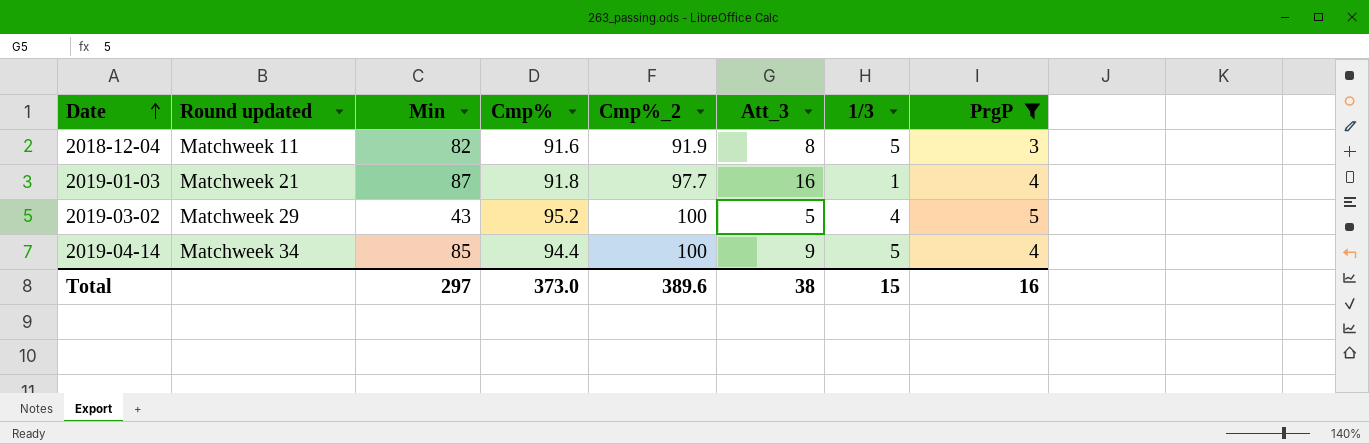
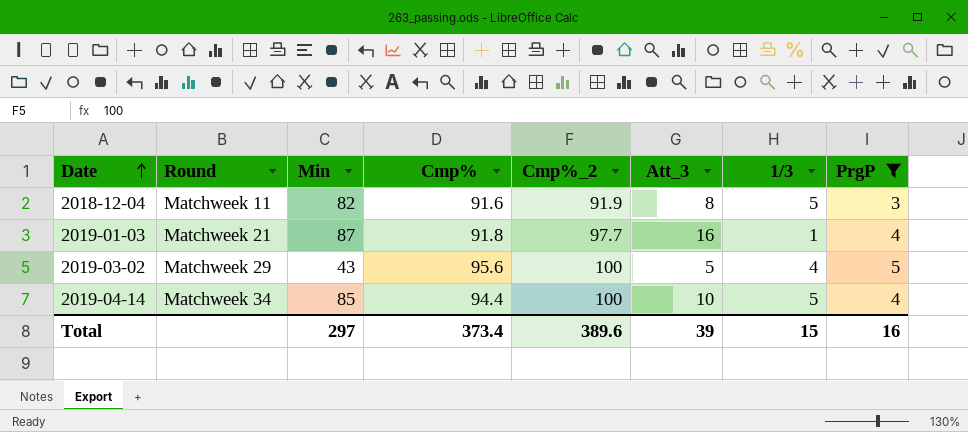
column name: Round updated -> Round
2019-03-02 | Cmp%: 95.2 -> 95.6
2019-04-14 | Att_3: 9 -> 10
Total | Cmp%: 373.0 -> 373.4
Total | Att_3: 38 -> 39

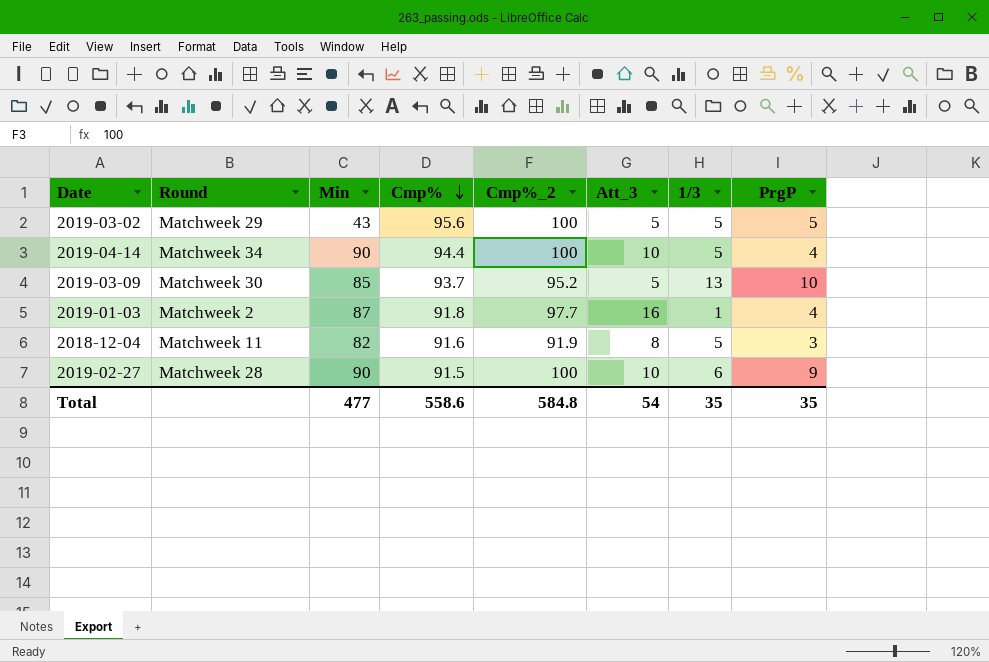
filter: PrgP <= 5 -> none
row order: Date ascending -> Cmp% descending
2019-03-02 | 1/3: 4 -> 5
2019-04-14 | Min: 85 -> 90
2019-01-03 | Round: Matchweek 21 -> Matchweek 2
Total | Min: 297 -> 477
Total | Cmp%: 373.4 -> 558.6
Total | Cmp%_2: 389.6 -> 584.8
Total | Att_3: 39 -> 54
Total | 1/3: 15 -> 35
Total | PrgP: 16 -> 35

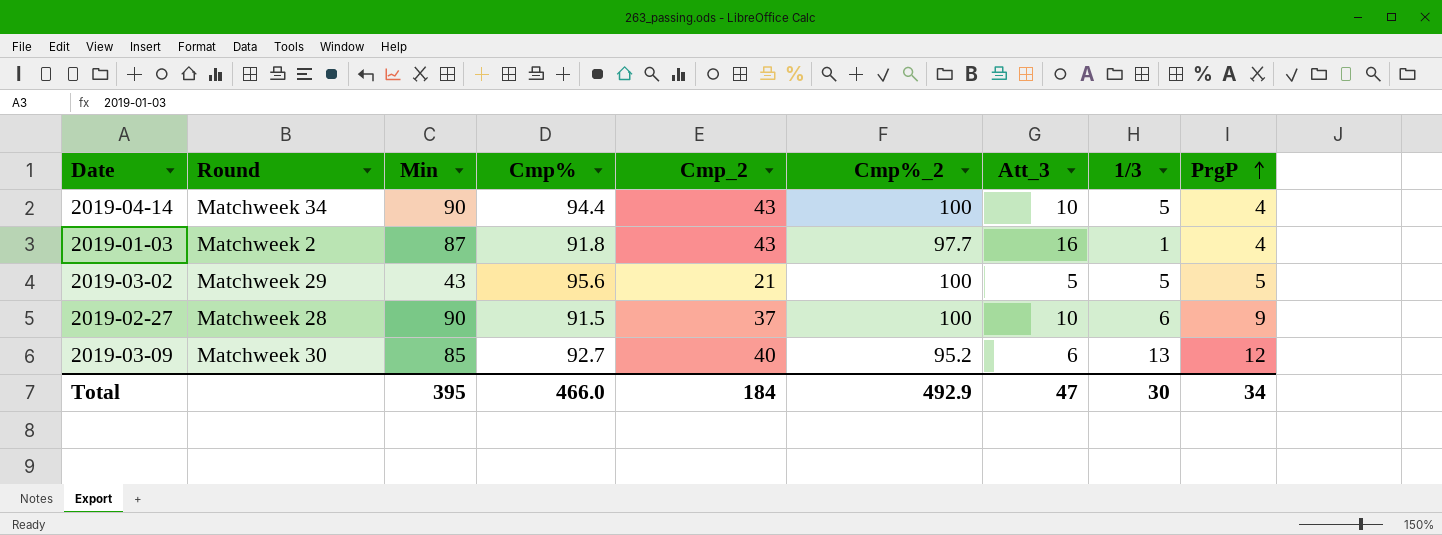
row order: Cmp% descending -> PrgP ascending
column Cmp_2 | position: none -> 5
row 2018-12-04: Matchweek 11 | 82 | 91.6 | 91.9 | 8 | 5 | 3 -> none
2019-03-09 | Cmp%: 93.7 -> 92.7
2019-03-09 | Att_3: 5 -> 6
2019-03-09 | PrgP: 10 -> 12
Total | Min: 477 -> 395
Total | Cmp%: 558.6 -> 466.0
Total | Cmp%_2: 584.8 -> 492.9
Total | Att_3: 54 -> 47
Total | 1/3: 35 -> 30
Total | PrgP: 35 -> 34

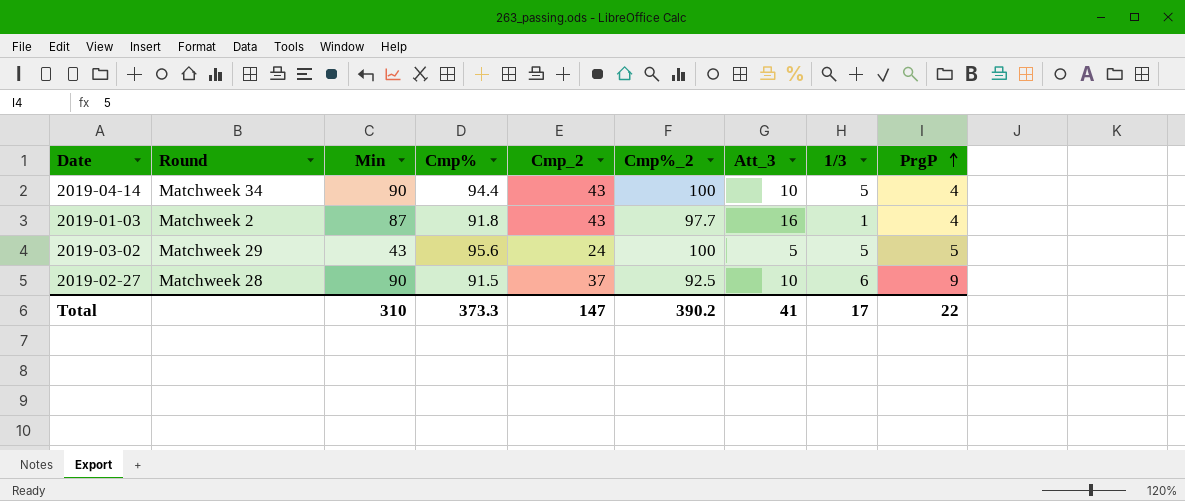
row 2019-03-09: Matchweek 30 | 85 | 92.7 | 40 | 95.2 | 6 | 13 | 12 -> none
2019-03-02 | Cmp_2: 21 -> 24
2019-02-27 | Cmp%_2: 100 -> 92.5
Total | Min: 395 -> 310
Total | Cmp%: 466.0 -> 373.3
Total | Cmp_2: 184 -> 147
Total | Cmp%_2: 492.9 -> 390.2
Total | Att_3: 47 -> 41
Total | 1/3: 30 -> 17
Total | PrgP: 34 -> 22

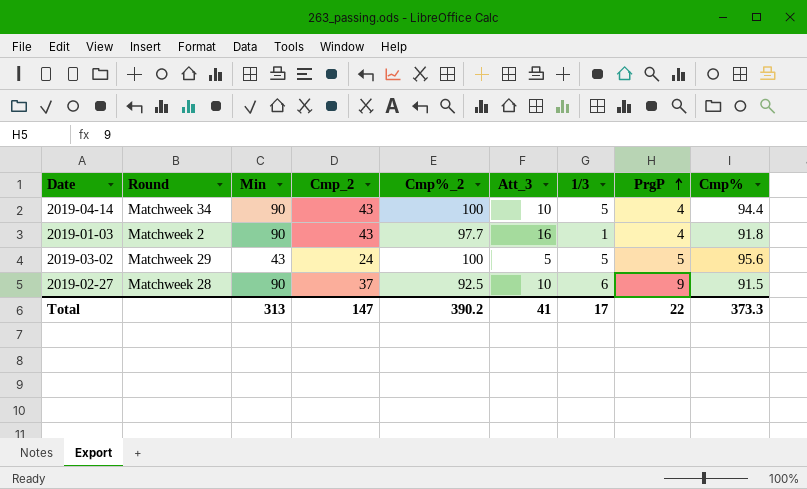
column Cmp% | position: 4 -> 9
2019-01-03 | Min: 87 -> 90
Total | Min: 310 -> 313

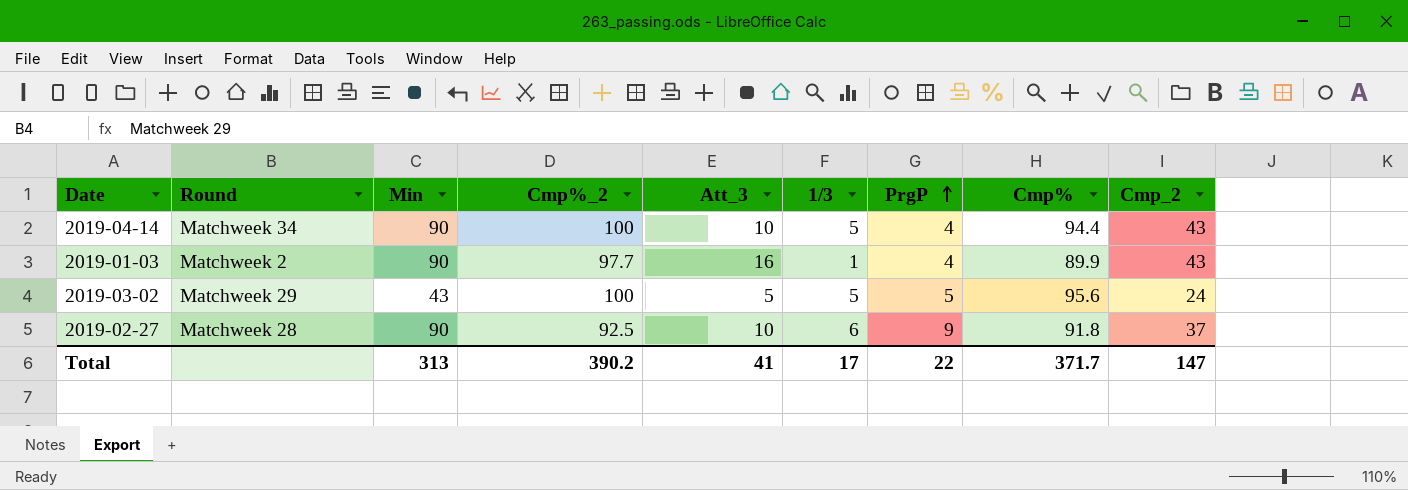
column Cmp_2 | position: 4 -> 9
2019-01-03 | Cmp%: 91.8 -> 89.9
2019-02-27 | Cmp%: 91.5 -> 91.8
Total | Cmp%: 373.3 -> 371.7

